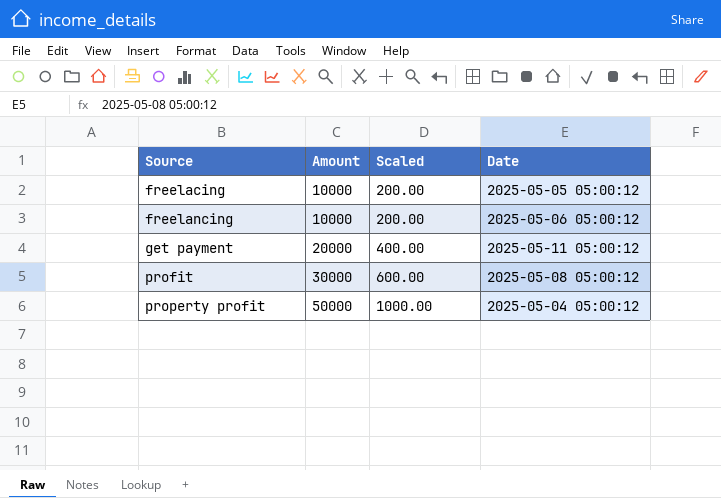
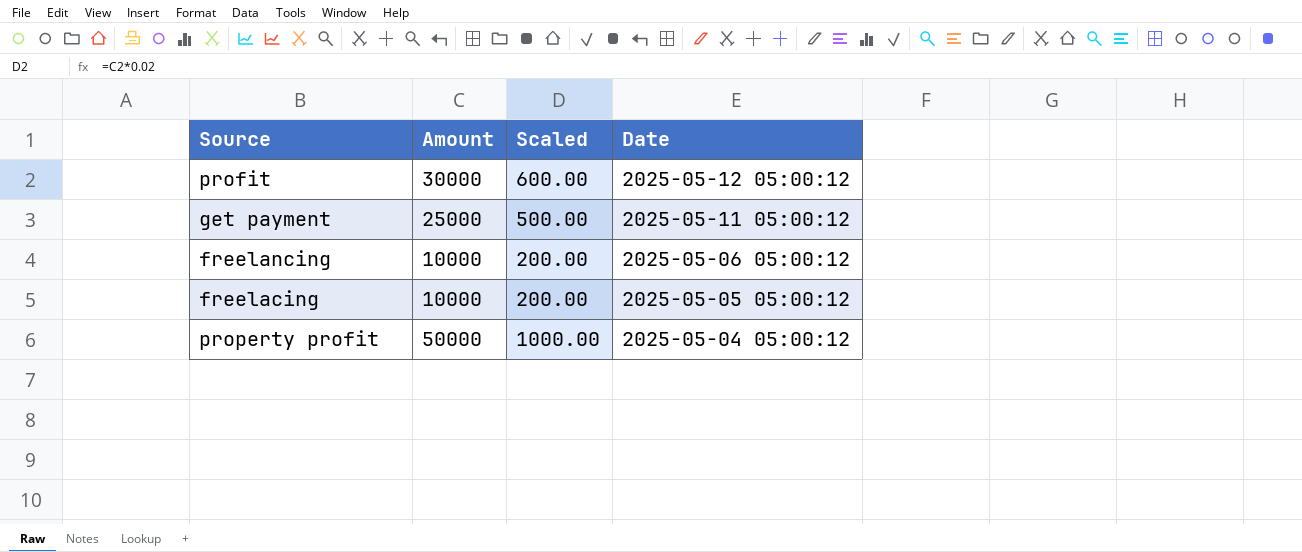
row order: Source ascending -> Date descending
profit | Date: 2025-05-08 05:00:12 -> 2025-05-12 05:00:12
get payment | Amount: 20000 -> 25000
get payment | Scaled: 400.00 -> 500.00

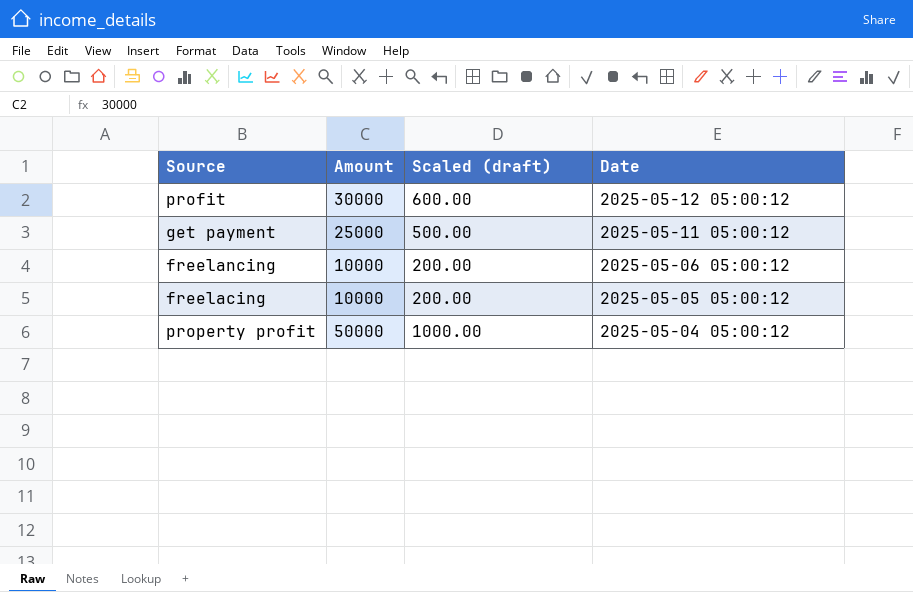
column name: Scaled -> Scaled (draft)

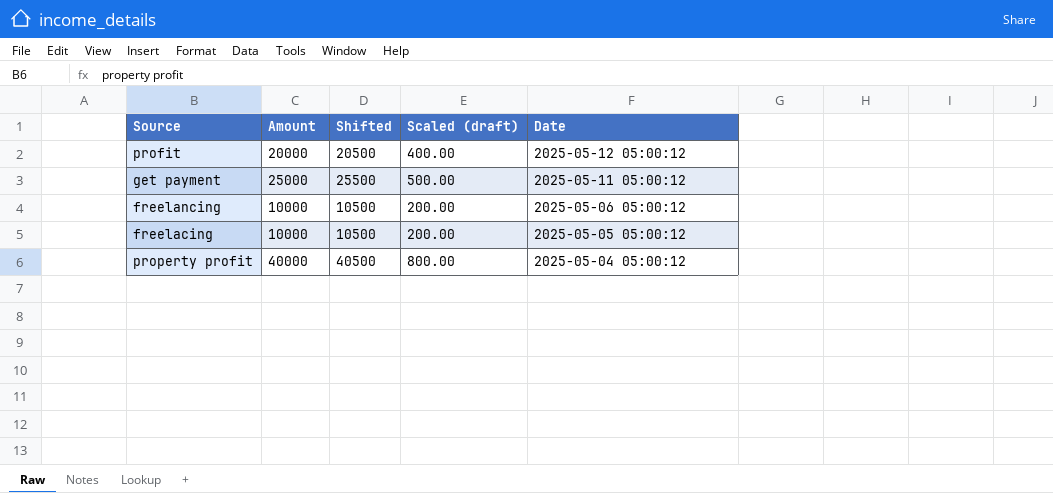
column Shifted | formula: none -> [Amount] + 500
profit | Amount: 30000 -> 20000
profit | Scaled (draft): 600.00 -> 400.00
property profit | Amount: 50000 -> 40000
property profit | Scaled (draft): 1000.00 -> 800.00

